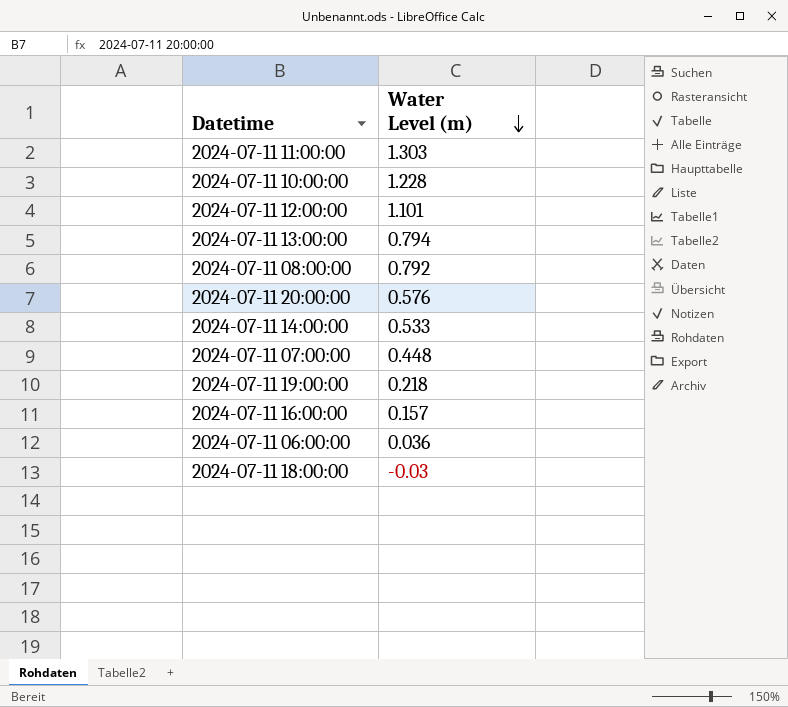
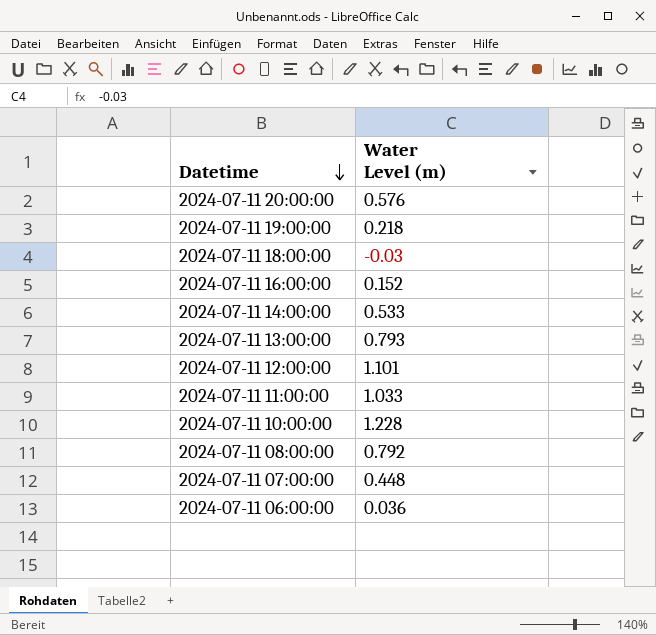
row order: Water Level (m) descending -> Datetime descending
2024-07-11 16:00:00 | Water Level (m): 0.157 -> 0.152
2024-07-11 13:00:00 | Water Level (m): 0.794 -> 0.793
2024-07-11 11:00:00 | Water Level (m): 1.303 -> 1.033

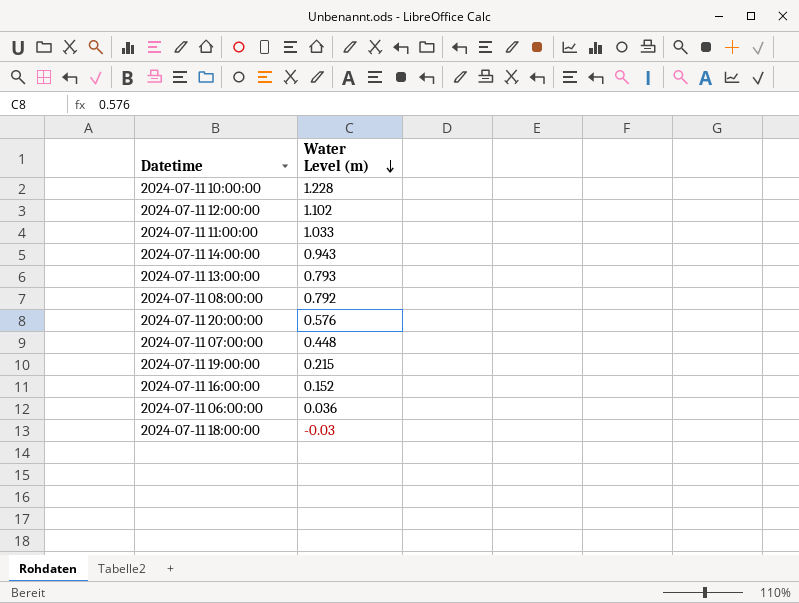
row order: Datetime descending -> Water Level (m) descending
2024-07-11 12:00:00 | Water Level (m): 1.101 -> 1.102
2024-07-11 14:00:00 | Water Level (m): 0.533 -> 0.943
2024-07-11 19:00:00 | Water Level (m): 0.218 -> 0.215

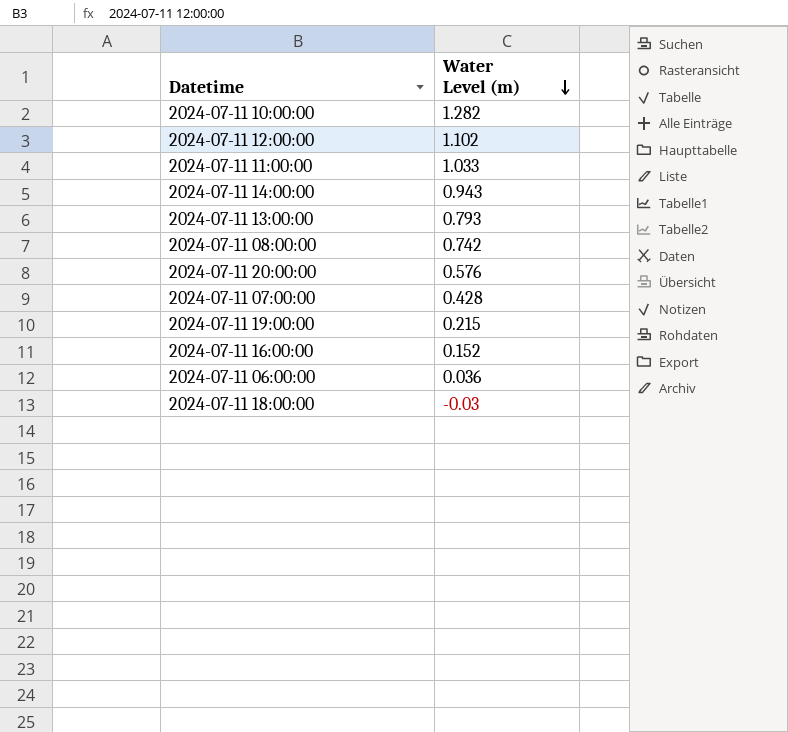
2024-07-11 10:00:00 | Water Level (m): 1.228 -> 1.282
2024-07-11 08:00:00 | Water Level (m): 0.792 -> 0.742
2024-07-11 07:00:00 | Water Level (m): 0.448 -> 0.428

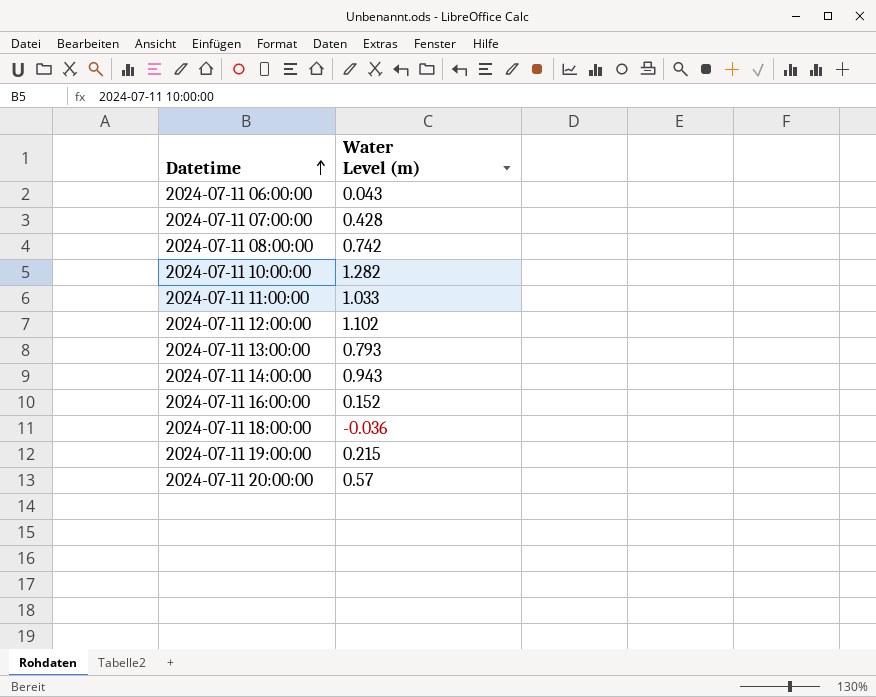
row order: Water Level (m) descending -> Datetime ascending
2024-07-11 06:00:00 | Water Level (m): 0.036 -> 0.043
2024-07-11 18:00:00 | Water Level (m): -0.03 -> -0.036
2024-07-11 20:00:00 | Water Level (m): 0.576 -> 0.57

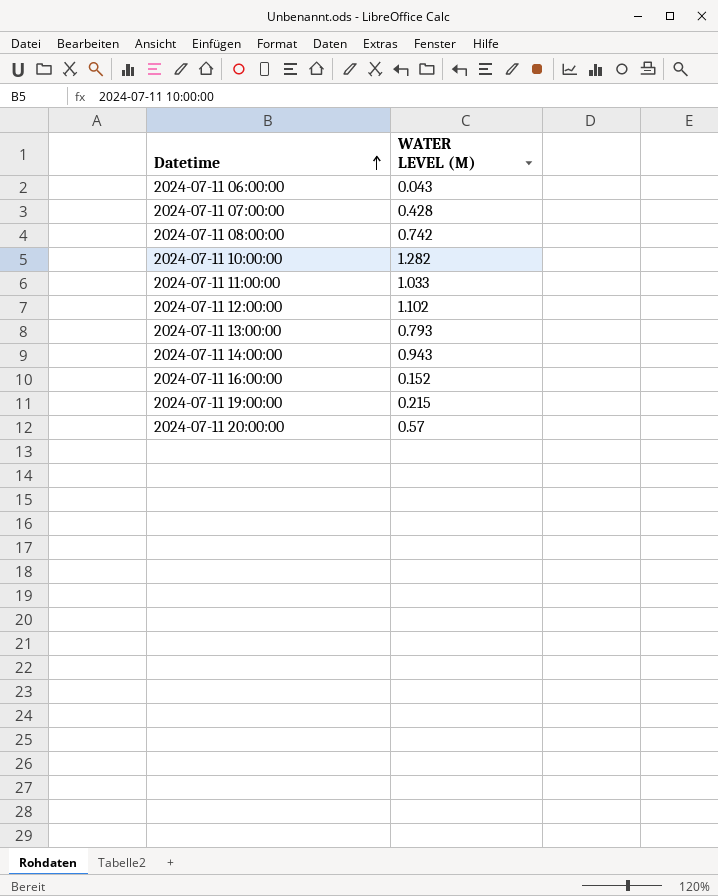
column name: Water Level (m) -> WATER LEVEL (M)
row 2024-07-11 18:00:00: -0.036 -> none

